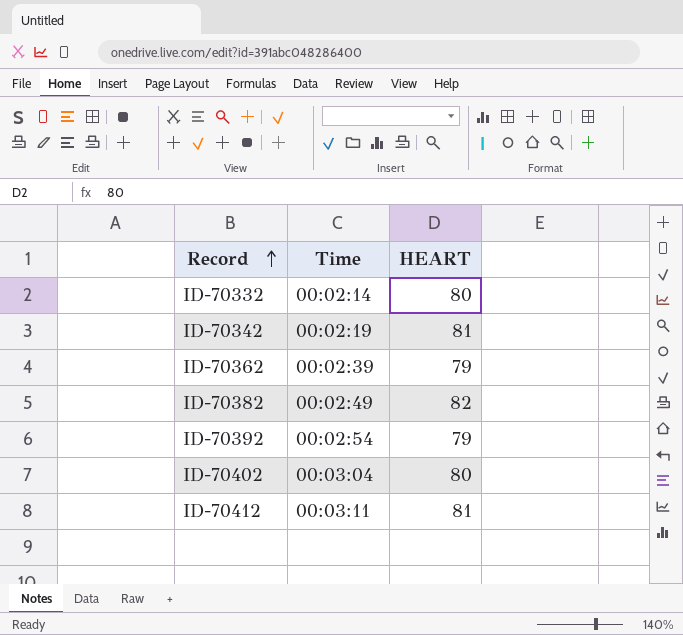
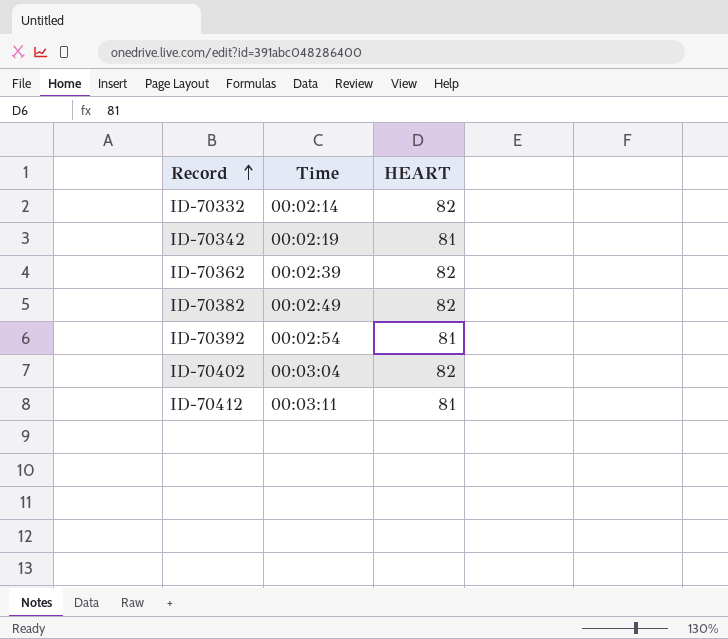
ID-70332 | HEART: 80 -> 82
ID-70362 | HEART: 79 -> 82
ID-70392 | HEART: 79 -> 81
ID-70402 | HEART: 80 -> 82

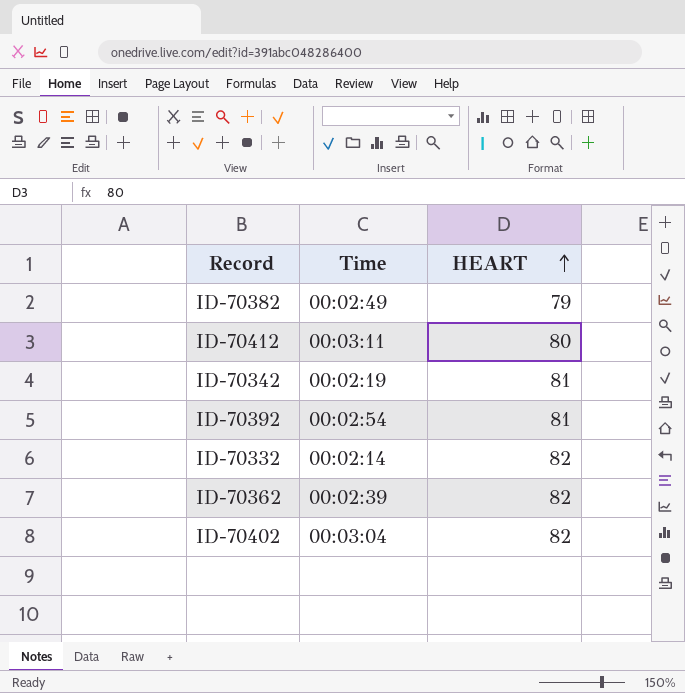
row order: Record ascending -> HEART ascending
ID-70382 | HEART: 82 -> 79
ID-70412 | HEART: 81 -> 80

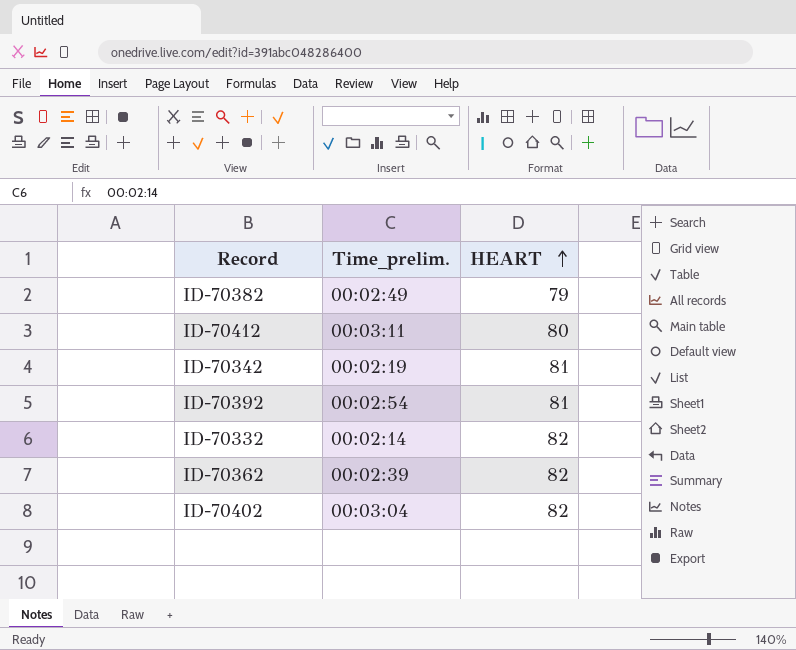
column name: Time -> Time_prelim.

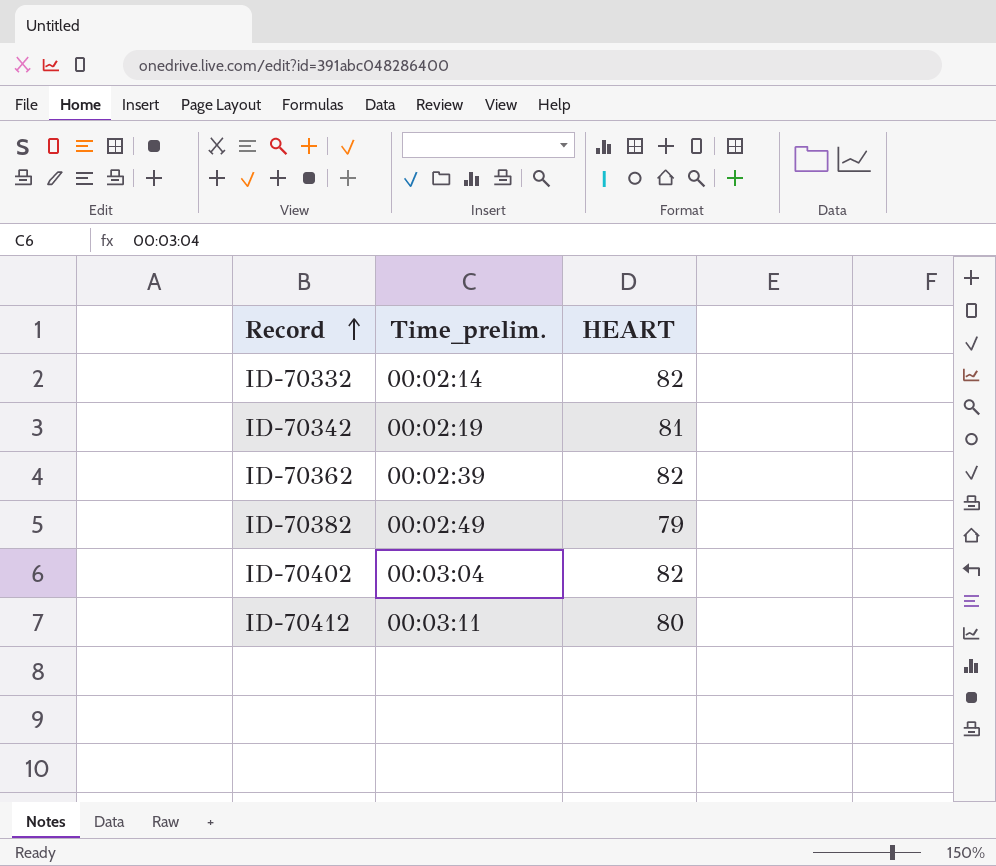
row order: HEART ascending -> Record ascending
row ID-70392: 00:02:54 | 81 -> none

